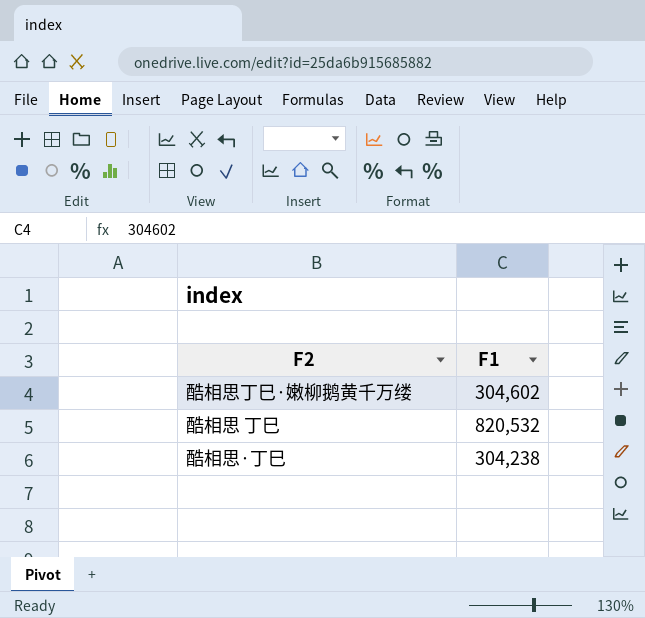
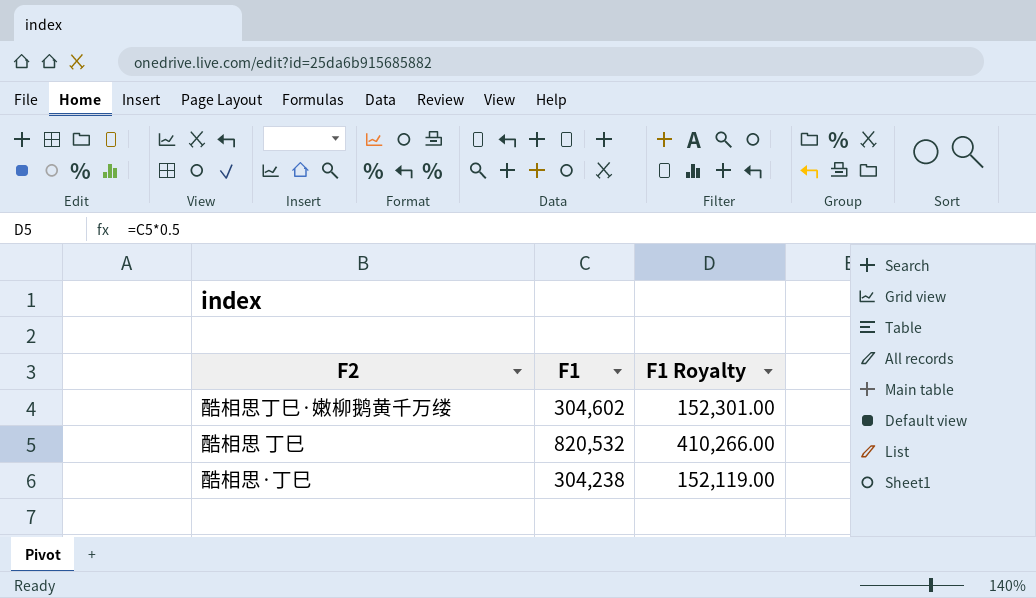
column F1 Royalty | formula: none -> [F1] * 0.5

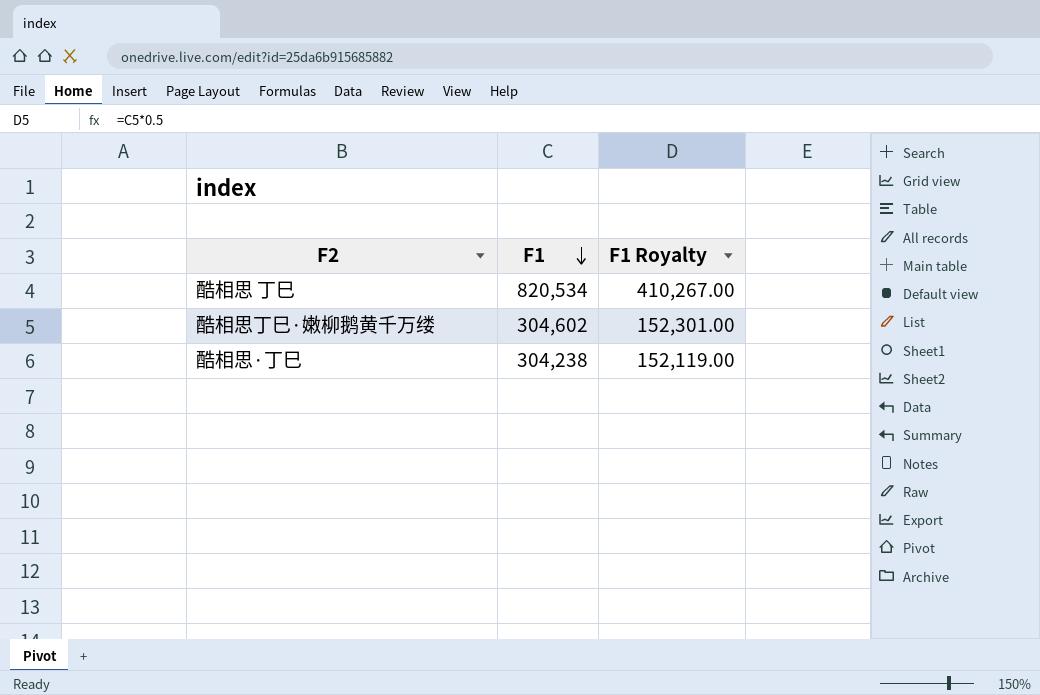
row order: none -> F1 descending
酷相思 丁巳 | F1: 820,532 -> 820,534
酷相思 丁巳 | F1 Royalty: 410,266.00 -> 410,267.00

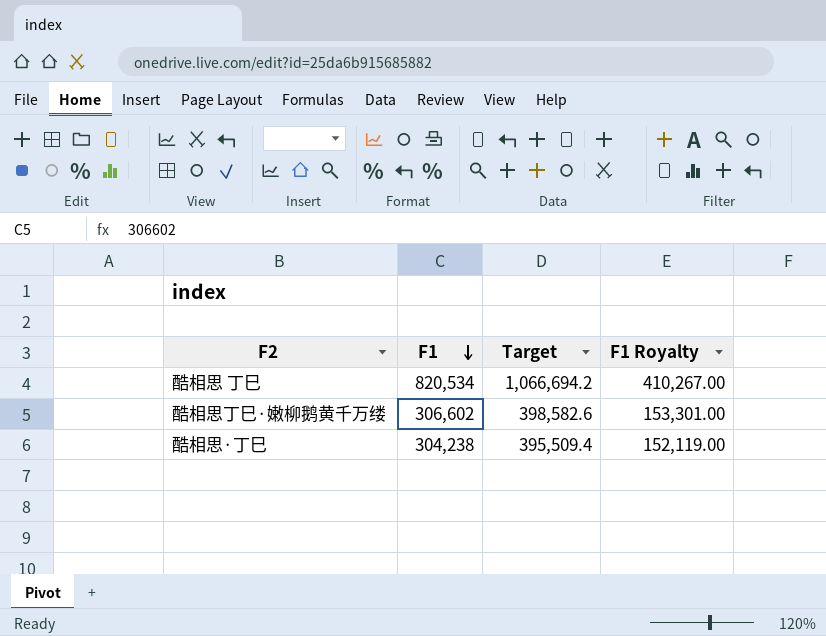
column Target | formula: none -> [F1] * 1.3
酷相思丁巳·嫩柳鹅黄千万缕 | F1: 304,602 -> 306,602
酷相思丁巳·嫩柳鹅黄千万缕 | F1 Royalty: 152,301.00 -> 153,301.00

